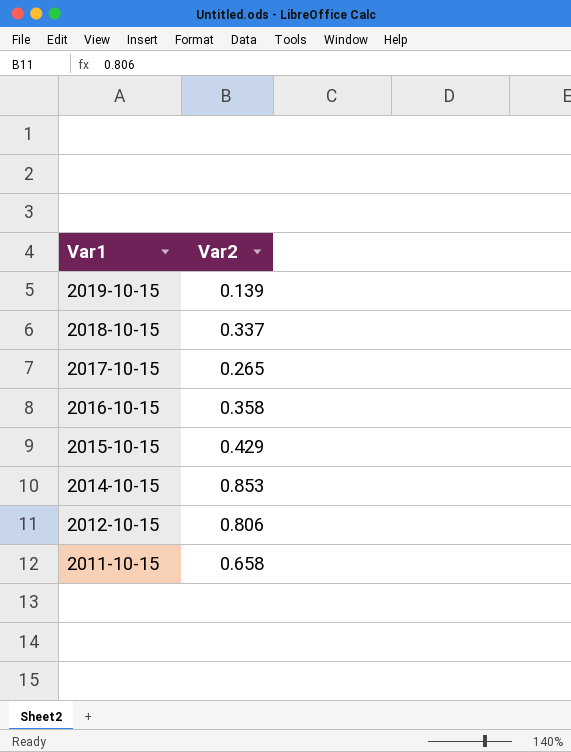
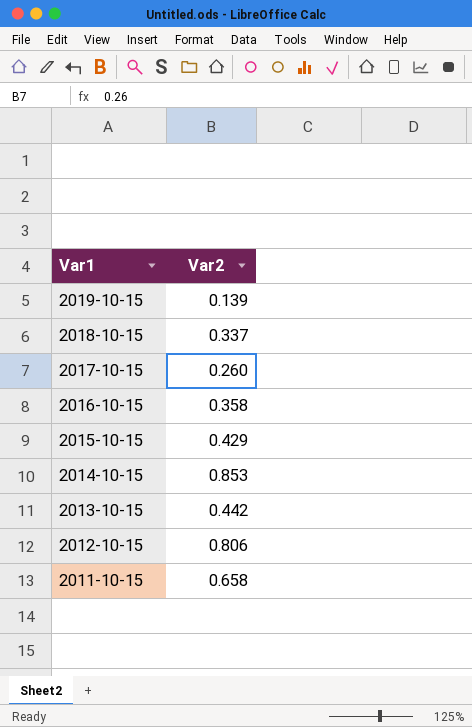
2017-10-15 | Var2: 0.265 -> 0.260
row 2013-10-15: none -> 0.442

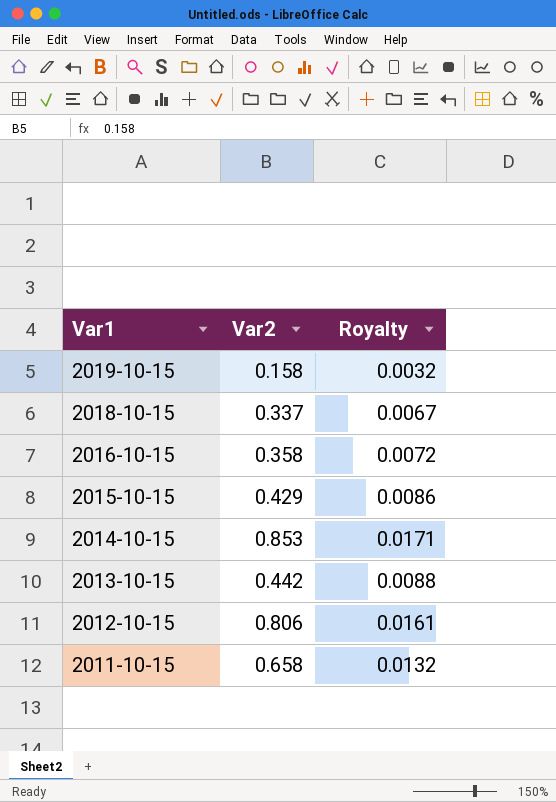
column Royalty | formula: none -> [Var2] * 0.02
row 2017-10-15: 0.260 -> none
2019-10-15 | Var2: 0.139 -> 0.158

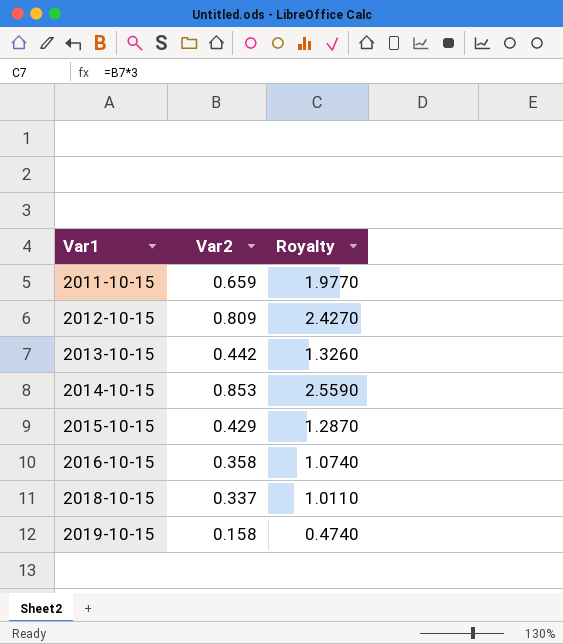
row order: Var1 descending -> Var1 ascending
column Royalty | formula: [Var2] * 0.02 -> [Var2] * 3
2011-10-15 | Var2: 0.658 -> 0.659
2012-10-15 | Var2: 0.806 -> 0.809

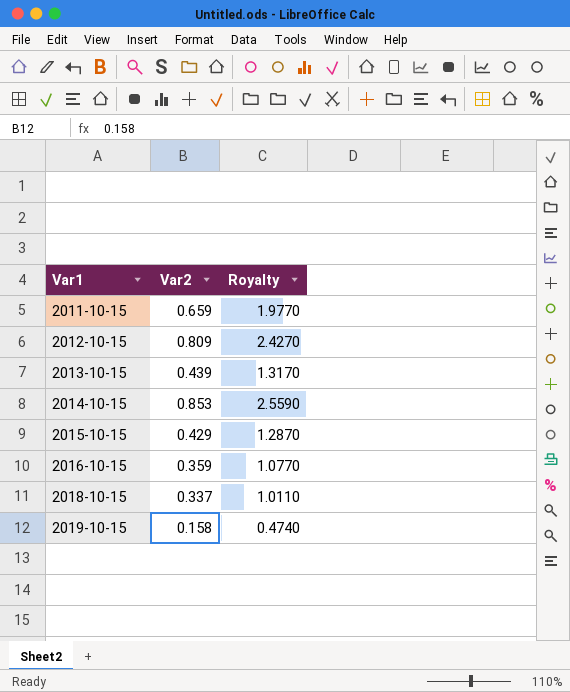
2013-10-15 | Var2: 0.442 -> 0.439
2013-10-15 | Royalty: 1.3260 -> 1.3170
2016-10-15 | Var2: 0.358 -> 0.359
2016-10-15 | Royalty: 1.0740 -> 1.0770

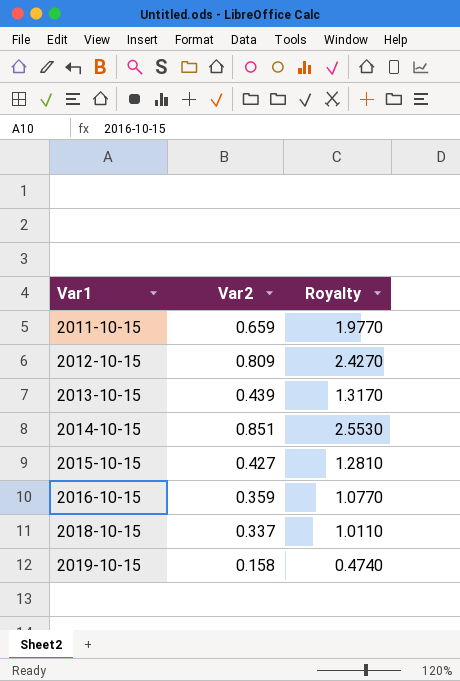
2014-10-15 | Var2: 0.853 -> 0.851
2014-10-15 | Royalty: 2.5590 -> 2.5530
2015-10-15 | Var2: 0.429 -> 0.427
2015-10-15 | Royalty: 1.2870 -> 1.2810

